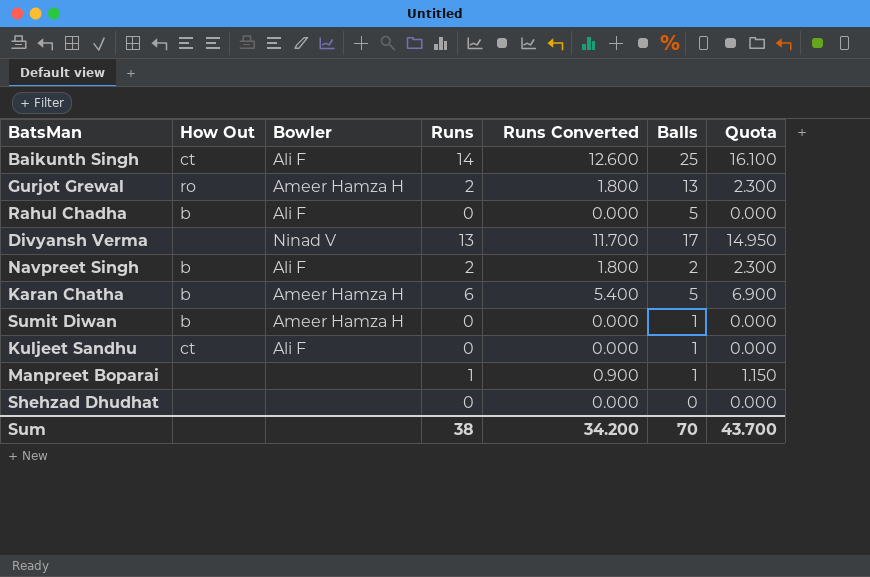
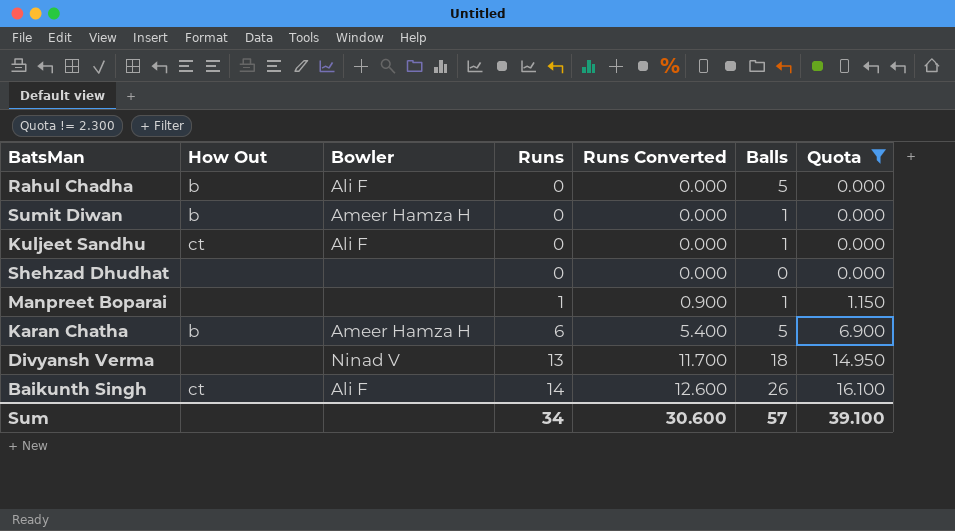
filter: none -> Quota != 2.300
row order: none -> Runs ascending
Divyansh Verma | Balls: 17 -> 18
Baikunth Singh | Balls: 25 -> 26
Sum | Runs: 38 -> 34
Sum | Runs Converted: 34.200 -> 30.600
Sum | Balls: 70 -> 57
Sum | Quota: 43.700 -> 39.100

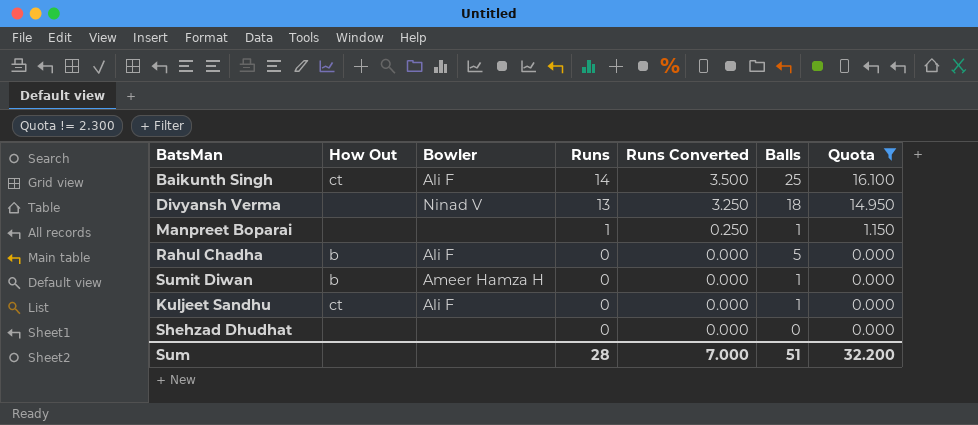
row order: Runs ascending -> Runs descending
column Runs Converted | formula: [Runs] * 0.9 -> [Runs] * 0.25
row Karan Chatha: b | Ameer Hamza H | 6 | 5.400 | 5 | 6.900 -> none
Baikunth Singh | Balls: 26 -> 25
Sum | Runs: 34 -> 28
Sum | Runs Converted: 30.600 -> 7.000
Sum | Balls: 57 -> 51
Sum | Quota: 39.100 -> 32.200

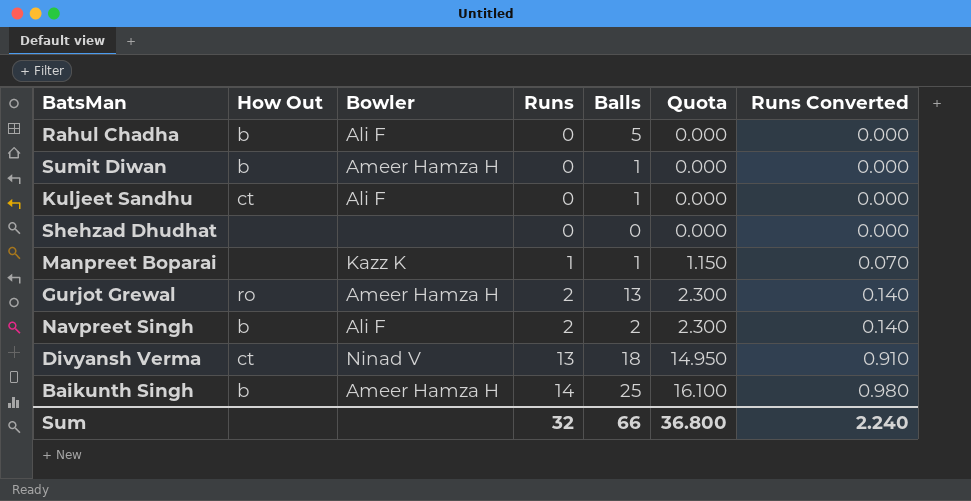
filter: Quota != 2.300 -> none
row order: Runs descending -> Runs ascending
column Runs Converted | formula: [Runs] * 0.25 -> [Runs] * 0.07
column Runs Converted | position: 5 -> 7
Manpreet Boparai | Bowler: none -> Kazz K
Divyansh Verma | How Out: none -> ct
Baikunth Singh | How Out: ct -> b
Baikunth Singh | Bowler: Ali F -> Ameer Hamza H
Sum | Runs: 28 -> 32
Sum | Balls: 51 -> 66
Sum | Quota: 32.200 -> 36.800
Sum | Runs Converted: 7.000 -> 2.240

